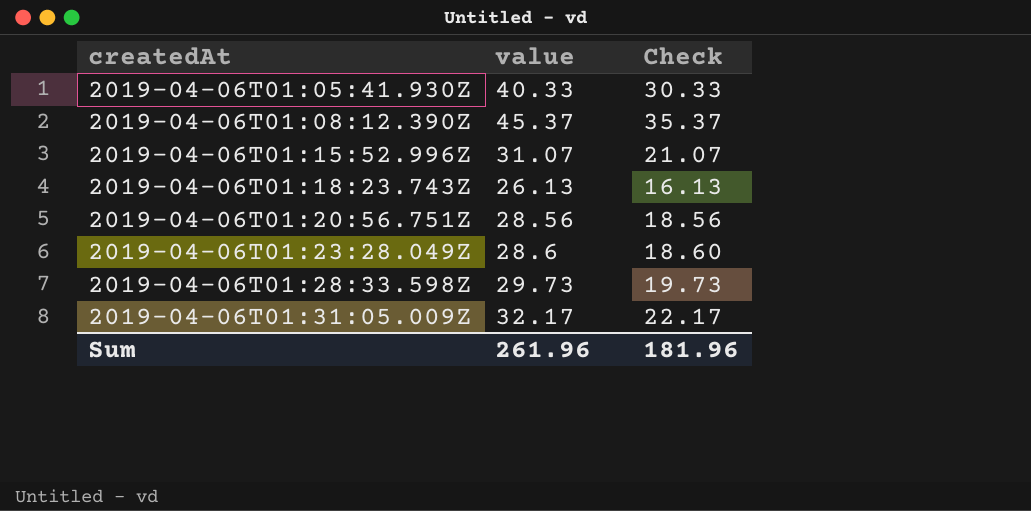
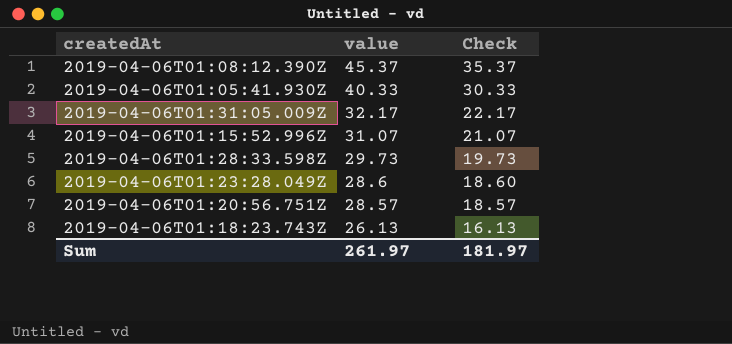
row order: createdAt ascending -> value descending
2019-04-06T01:20:56.751Z | value: 28.56 -> 28.57
2019-04-06T01:20:56.751Z | Check: 18.56 -> 18.57
Sum | value: 261.96 -> 261.97
Sum | Check: 181.96 -> 181.97

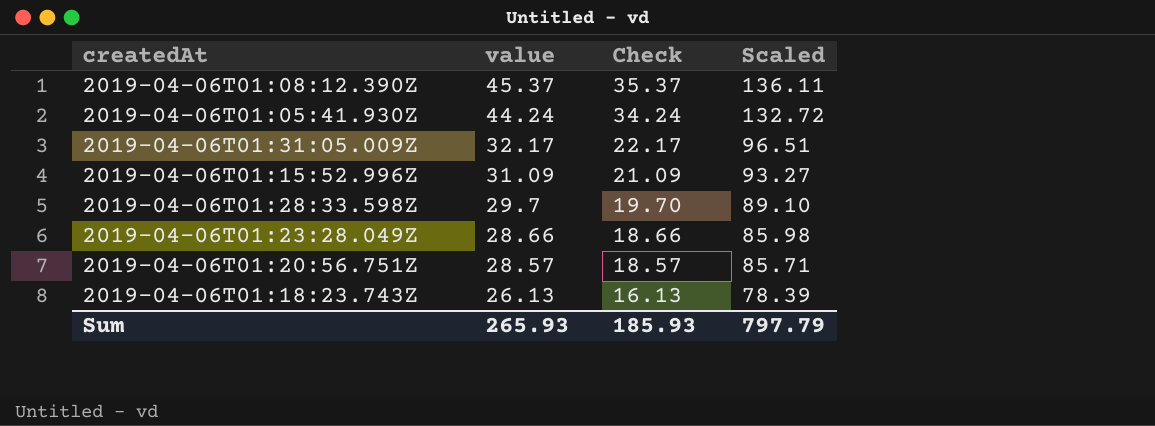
column Scaled | formula: none -> [value] * 3
2019-04-06T01:05:41.930Z | value: 40.33 -> 44.24
2019-04-06T01:05:41.930Z | Check: 30.33 -> 34.24
2019-04-06T01:15:52.996Z | value: 31.07 -> 31.09
2019-04-06T01:15:52.996Z | Check: 21.07 -> 21.09
2019-04-06T01:28:33.598Z | value: 29.73 -> 29.7
2019-04-06T01:28:33.598Z | Check: 19.73 -> 19.70
2019-04-06T01:23:28.049Z | value: 28.6 -> 28.66
2019-04-06T01:23:28.049Z | Check: 18.60 -> 18.66
Sum | value: 261.97 -> 265.93
Sum | Check: 181.97 -> 185.93

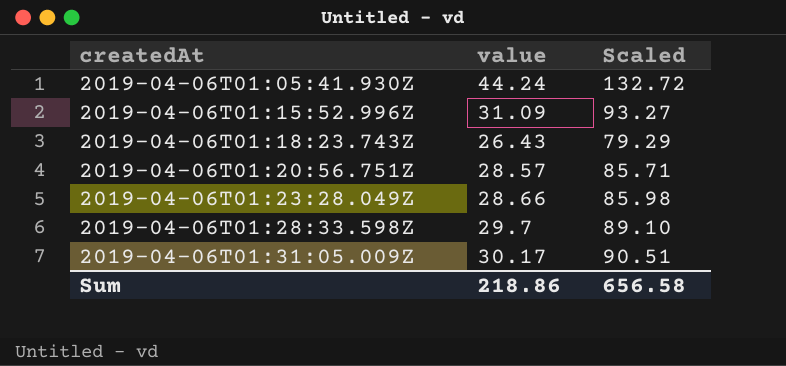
row order: value descending -> createdAt ascending
column Check | formula: [value] - 10 -> none
row 2019-04-06T01:08:12.390Z: 45.37 | 35.37 | 136.11 -> none
2019-04-06T01:18:23.743Z | value: 26.13 -> 26.43
2019-04-06T01:18:23.743Z | Scaled: 78.39 -> 79.29
2019-04-06T01:31:05.009Z | value: 32.17 -> 30.17
2019-04-06T01:31:05.009Z | Scaled: 96.51 -> 90.51
Sum | value: 265.93 -> 218.86
Sum | Scaled: 797.79 -> 656.58

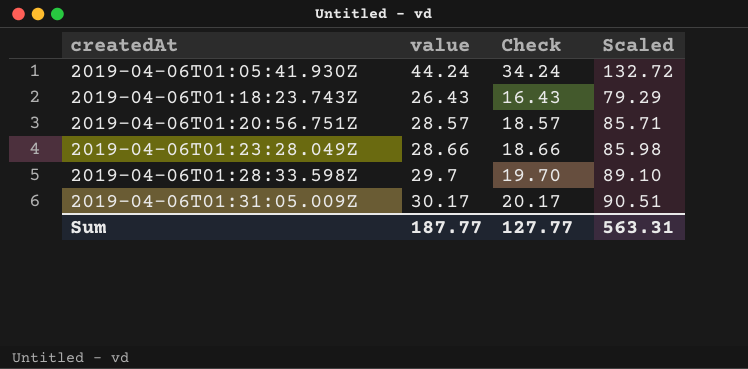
column Check | formula: none -> [value] - 10
row 2019-04-06T01:15:52.996Z: 31.09 | 93.27 -> none
Sum | value: 218.86 -> 187.77
Sum | Scaled: 656.58 -> 563.31

